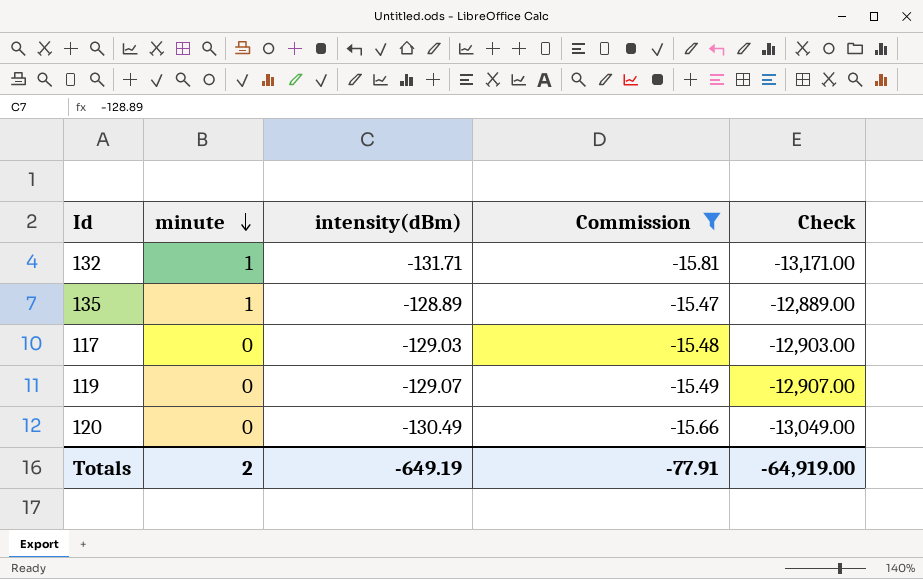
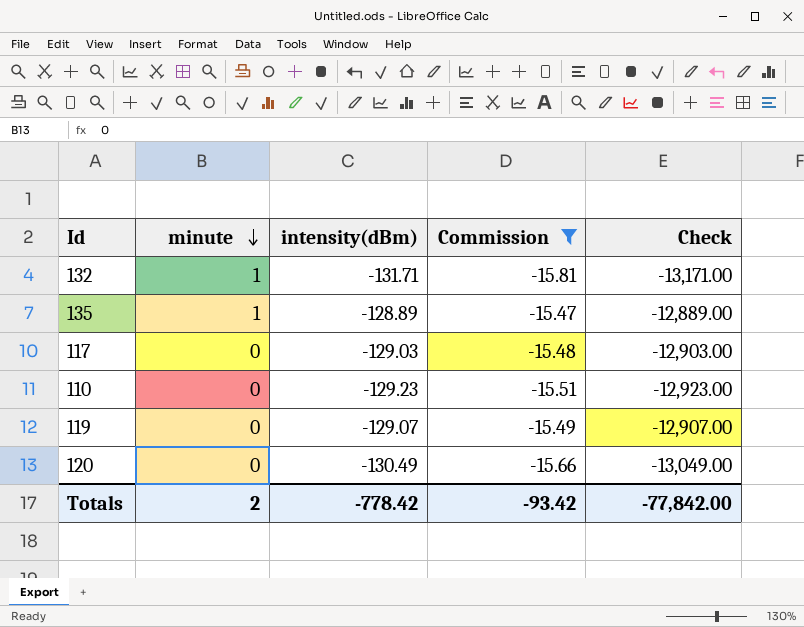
row 110: none -> 0 | -129.23 | -15.51 | -12,923.00
Totals | intensity(dBm): -649.19 -> -778.42
Totals | Commission: -77.91 -> -93.42
Totals | Check: -64,919.00 -> -77,842.00

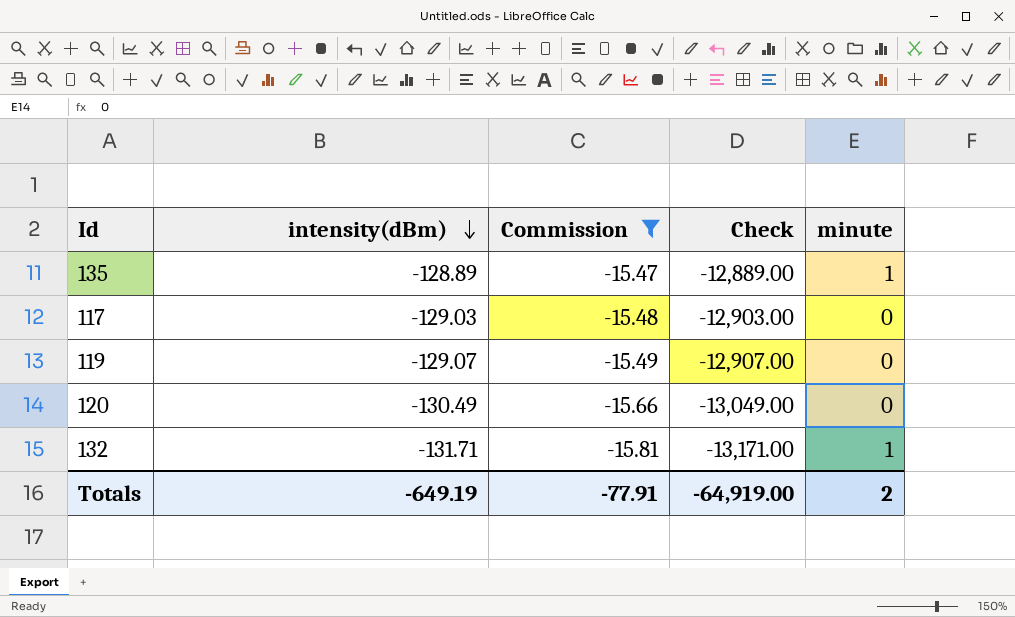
row order: minute descending -> intensity(dBm) descending
column minute | position: 2 -> 5
row 110: 0 | -129.23 | -15.51 | -12,923.00 -> none
Totals | intensity(dBm): -778.42 -> -649.19
Totals | Commission: -93.42 -> -77.91
Totals | Check: -77,842.00 -> -64,919.00

